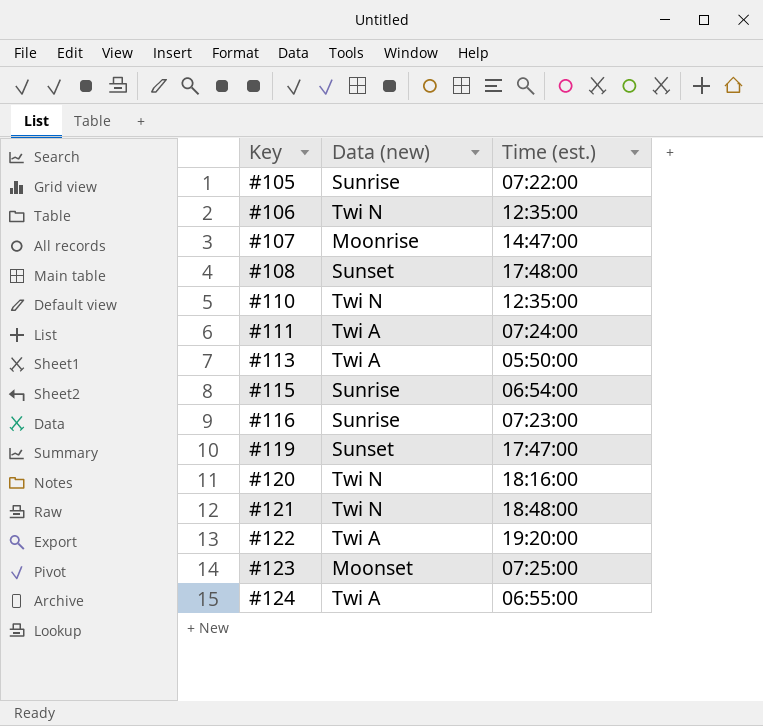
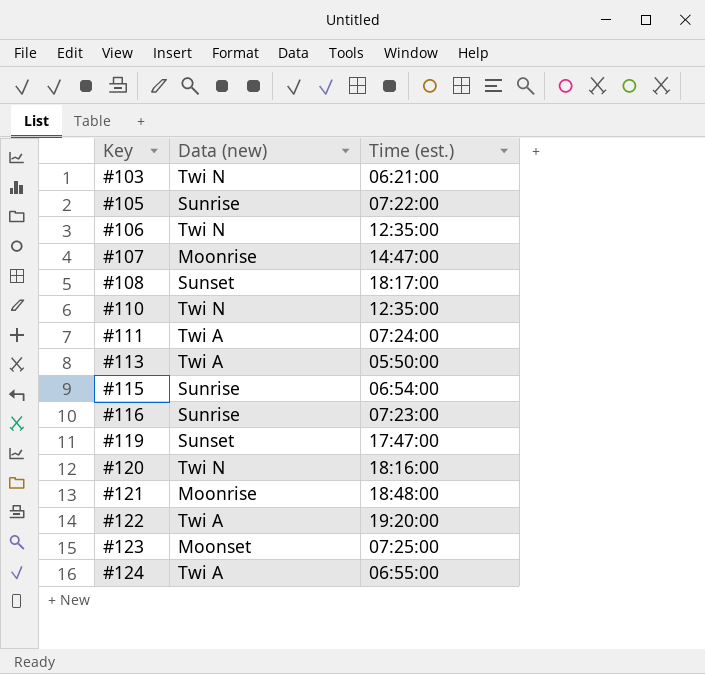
row #103: none -> Twi N | 06:21:00
#108 | Time (est.): 17:48:00 -> 18:17:00
#121 | Data (new): Twi N -> Moonrise

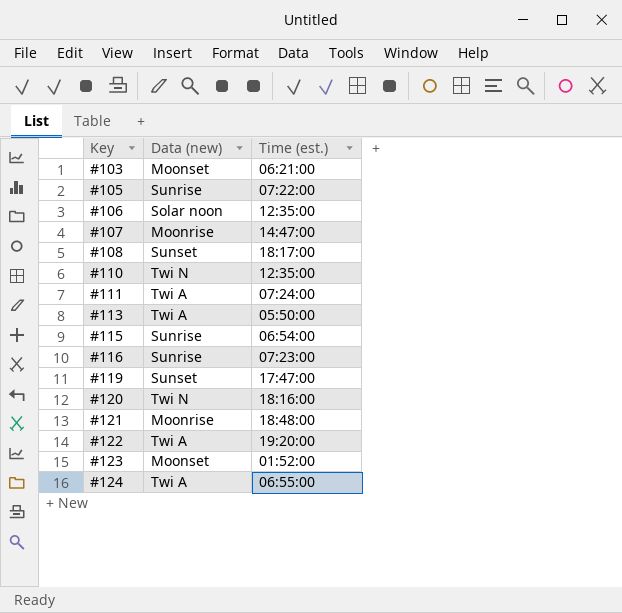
#103 | Data (new): Twi N -> Moonset
#106 | Data (new): Twi N -> Solar noon
#123 | Time (est.): 07:25:00 -> 01:52:00

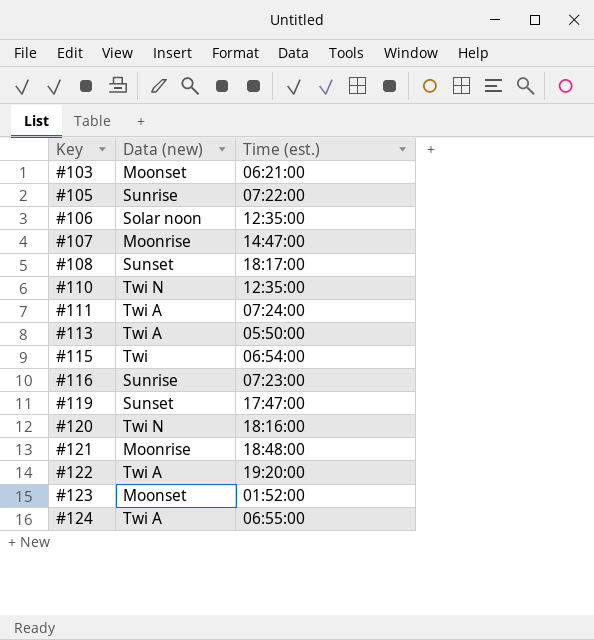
#115 | Data (new): Sunrise -> Twi

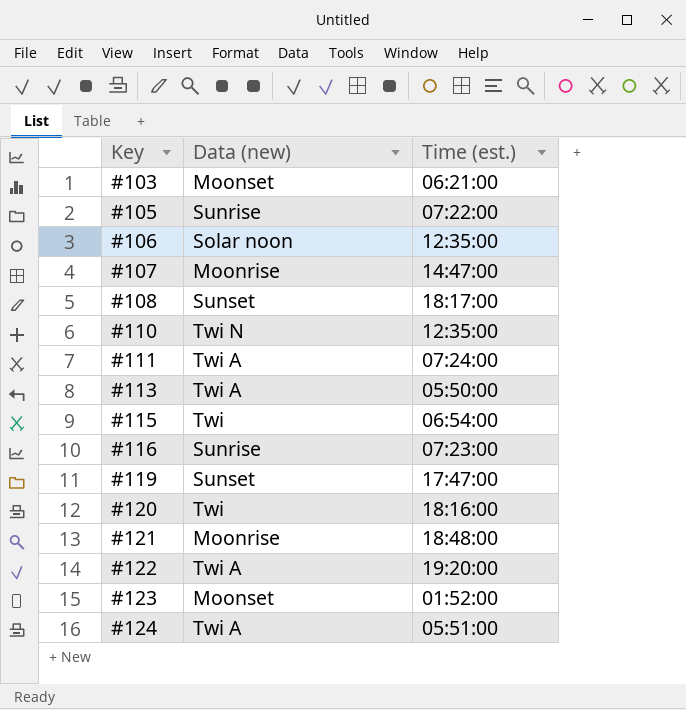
#120 | Data (new): Twi N -> Twi
#124 | Time (est.): 06:55:00 -> 05:51:00

